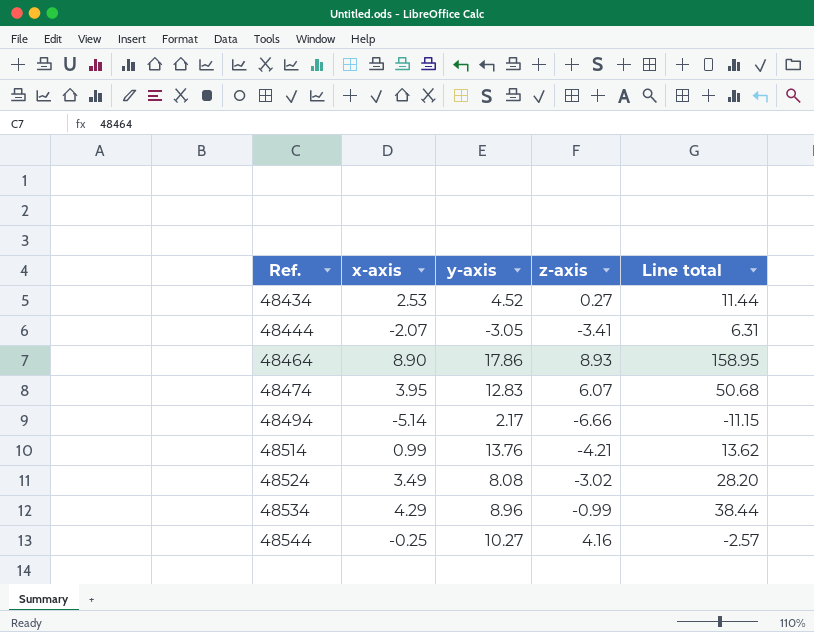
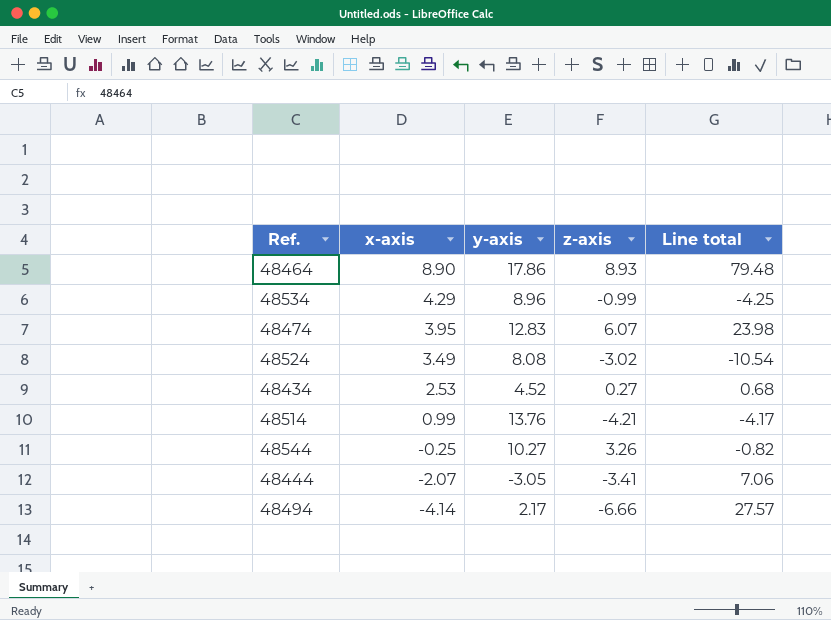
row order: Ref. ascending -> x-axis descending
column Line total | formula: [x-axis] * [y-axis] -> [x-axis] * [z-axis]
48544 | z-axis: 4.16 -> 3.26
48494 | x-axis: -5.14 -> -4.14

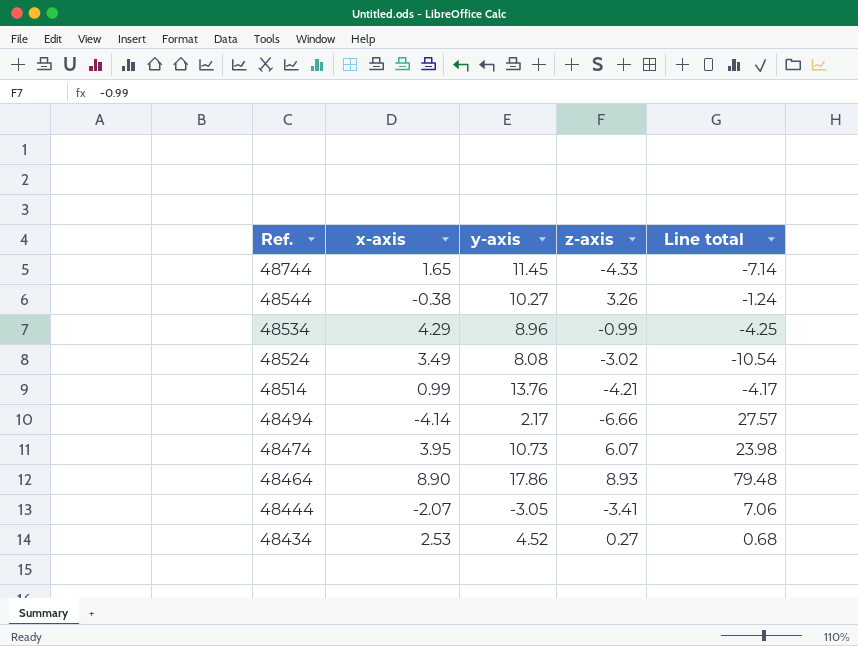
row order: x-axis descending -> Ref. descending
row 48744: none -> 1.65 | 11.45 | -4.33 | -7.14
48544 | x-axis: -0.25 -> -0.38
48544 | Line total: -0.82 -> -1.24
48474 | y-axis: 12.83 -> 10.73

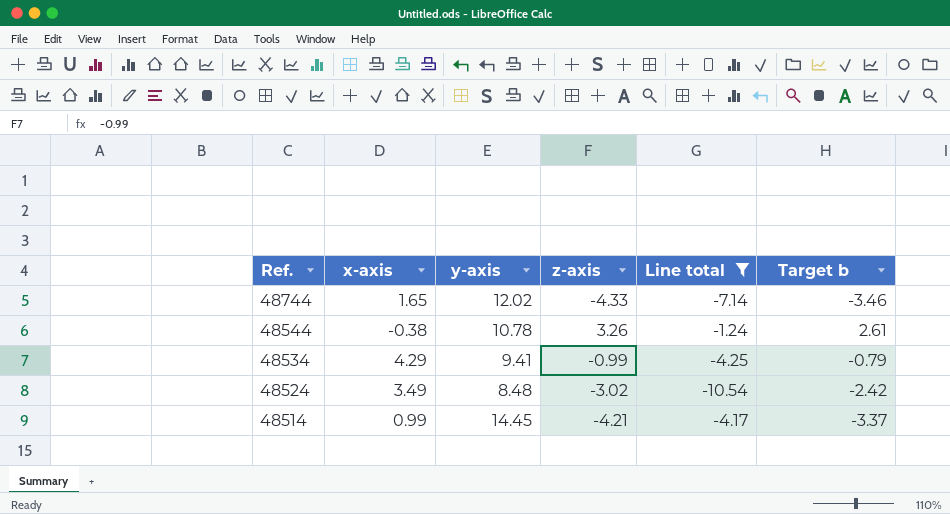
filter: none -> Line total <= -1.24
column Target b | formula: none -> [z-axis] * 0.8
48744 | y-axis: 11.45 -> 12.02
48544 | y-axis: 10.27 -> 10.78
48534 | y-axis: 8.96 -> 9.41
48524 | y-axis: 8.08 -> 8.48
48514 | y-axis: 13.76 -> 14.45

